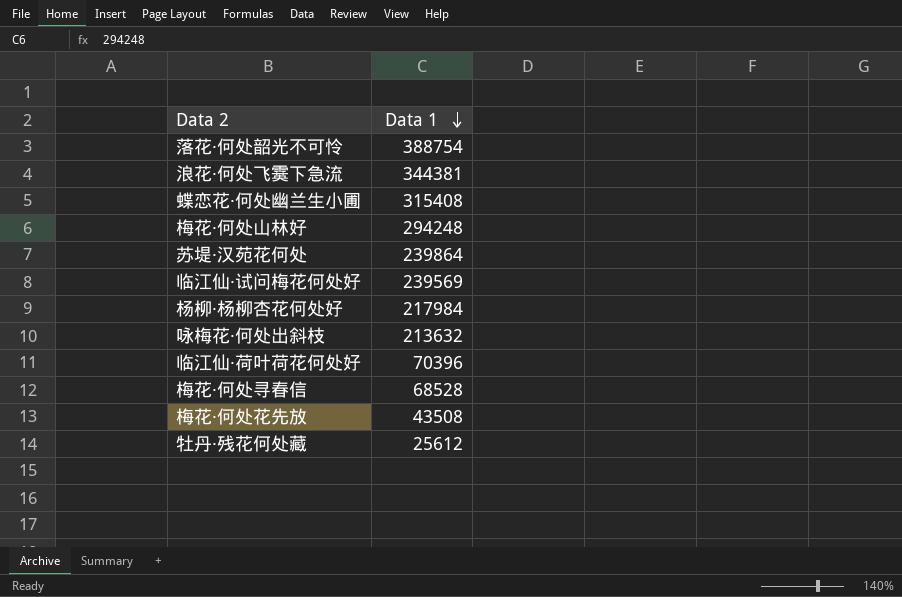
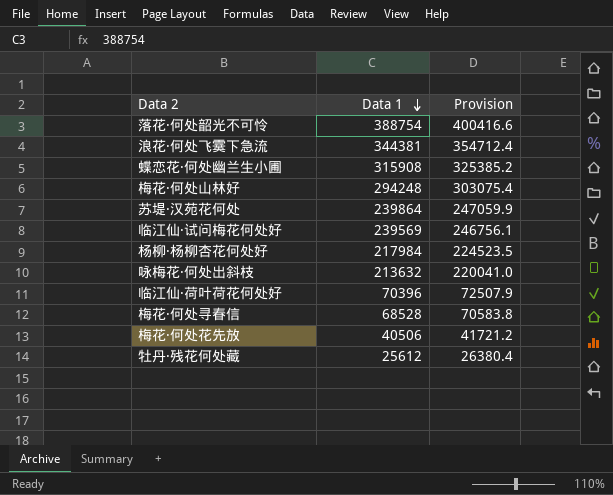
column Provision | formula: none -> [Data 1] * 1.03
蝶恋花·何处幽兰生小圃 | Data 1: 315408 -> 315908
梅花·何处花先放 | Data 1: 43508 -> 40506

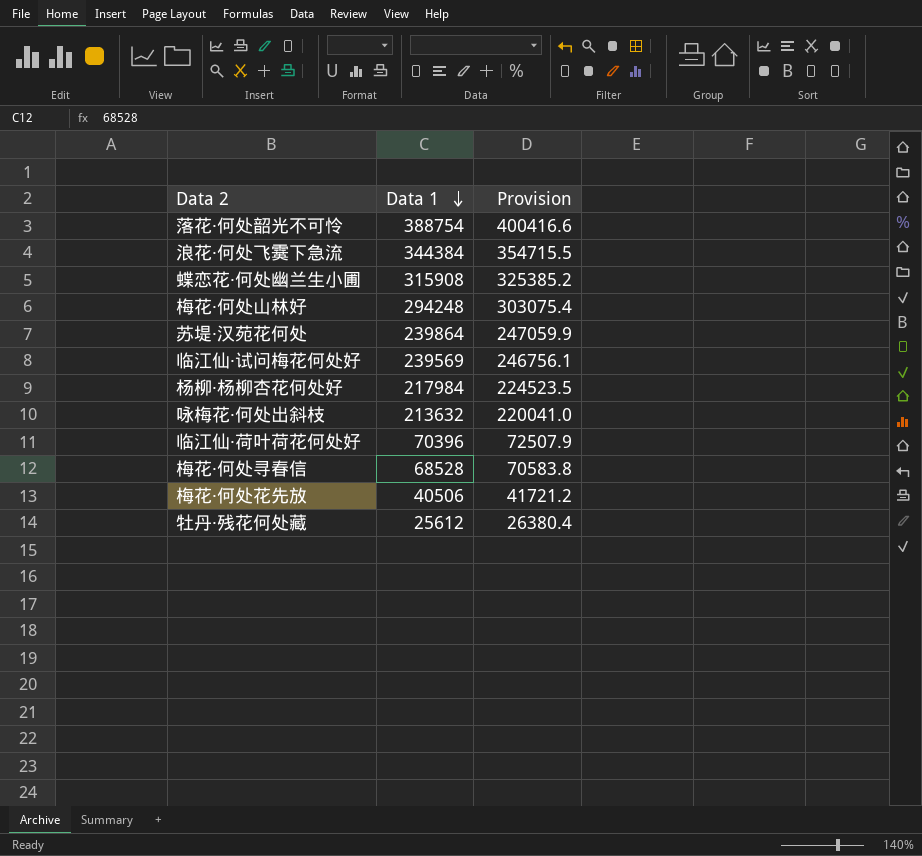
浪花·何处飞霙下急流 | Data 1: 344381 -> 344384
浪花·何处飞霙下急流 | Provision: 354712.4 -> 354715.5

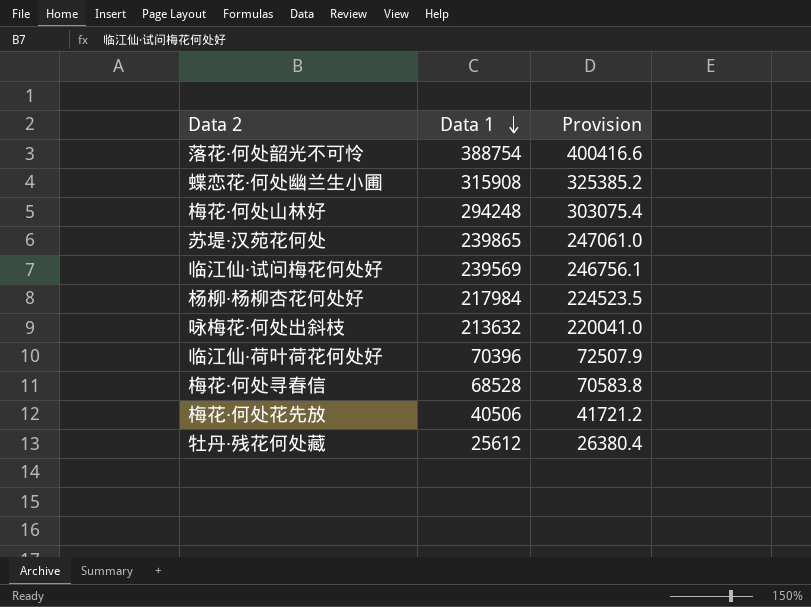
row 浪花·何处飞霙下急流: 344384 | 354715.5 -> none
苏堤·汉苑花何处 | Data 1: 239864 -> 239865
苏堤·汉苑花何处 | Provision: 247059.9 -> 247061.0

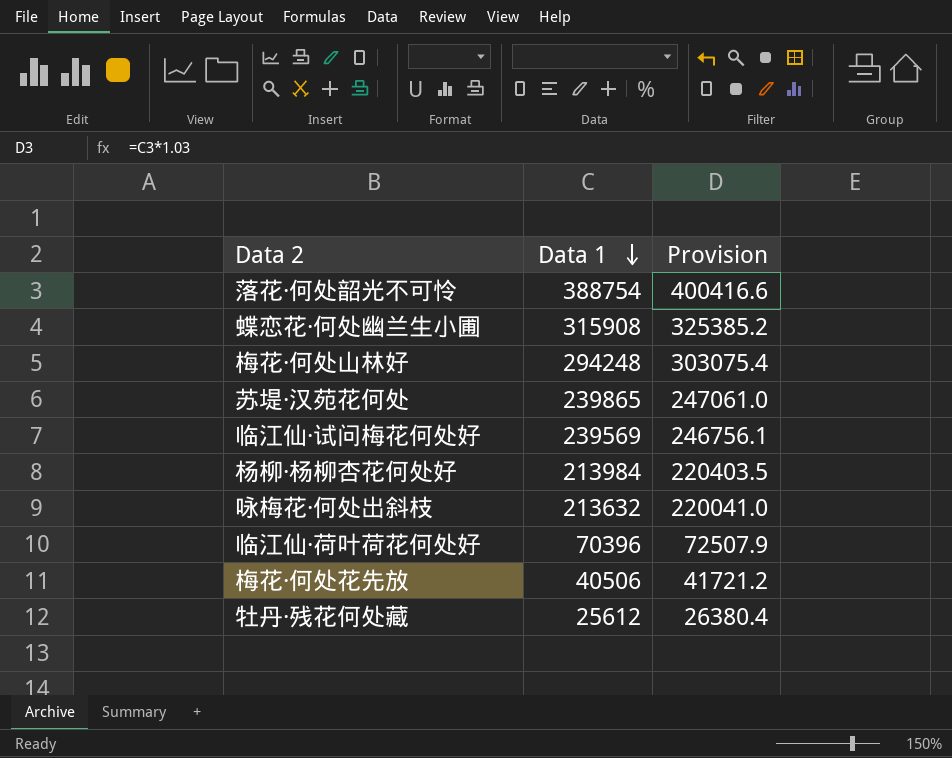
row 梅花·何处寻春信: 68528 | 70583.8 -> none
杨柳·杨柳杏花何处好 | Data 1: 217984 -> 213984
杨柳·杨柳杏花何处好 | Provision: 224523.5 -> 220403.5

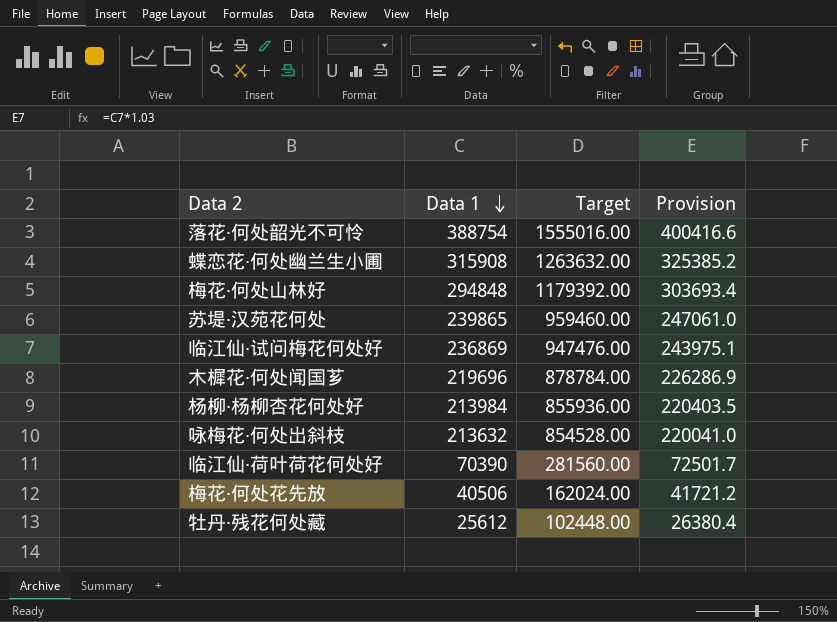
column Target | formula: none -> [Data 1] * 4
梅花·何处山林好 | Data 1: 294248 -> 294848
梅花·何处山林好 | Provision: 303075.4 -> 303693.4
临江仙·试问梅花何处好 | Data 1: 239569 -> 236869
临江仙·试问梅花何处好 | Provision: 246756.1 -> 243975.1
row 木樨花·何处闻国芗: none -> 219696 | 878784.00 | 226286.9
临江仙·荷叶荷花何处好 | Data 1: 70396 -> 70390
临江仙·荷叶荷花何处好 | Provision: 72507.9 -> 72501.7

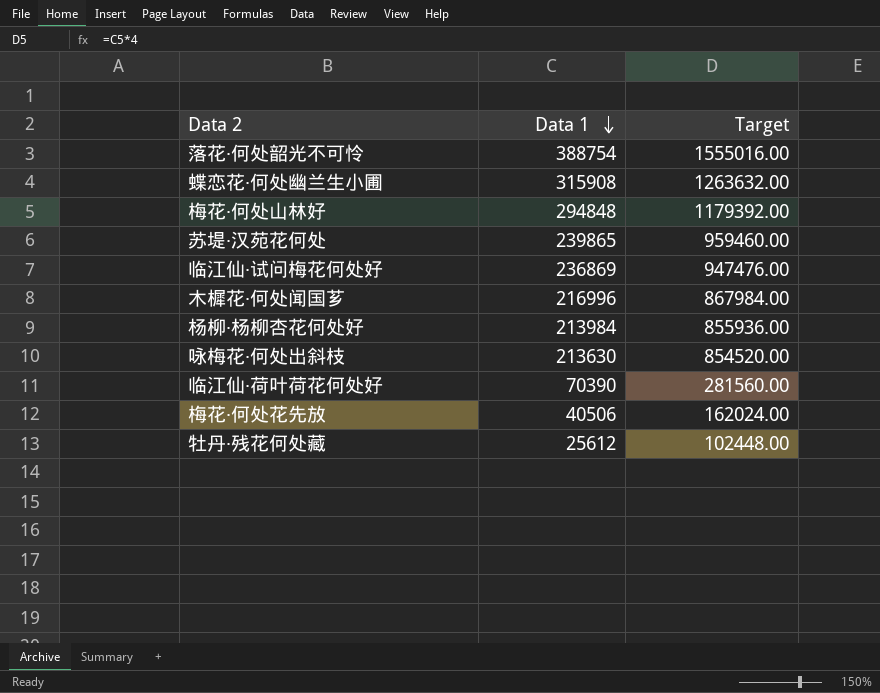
column Provision | formula: [Data 1] * 1.03 -> none
木樨花·何处闻国芗 | Data 1: 219696 -> 216996
木樨花·何处闻国芗 | Target: 878784.00 -> 867984.00
咏梅花·何处出斜枝 | Data 1: 213632 -> 213630
咏梅花·何处出斜枝 | Target: 854528.00 -> 854520.00

